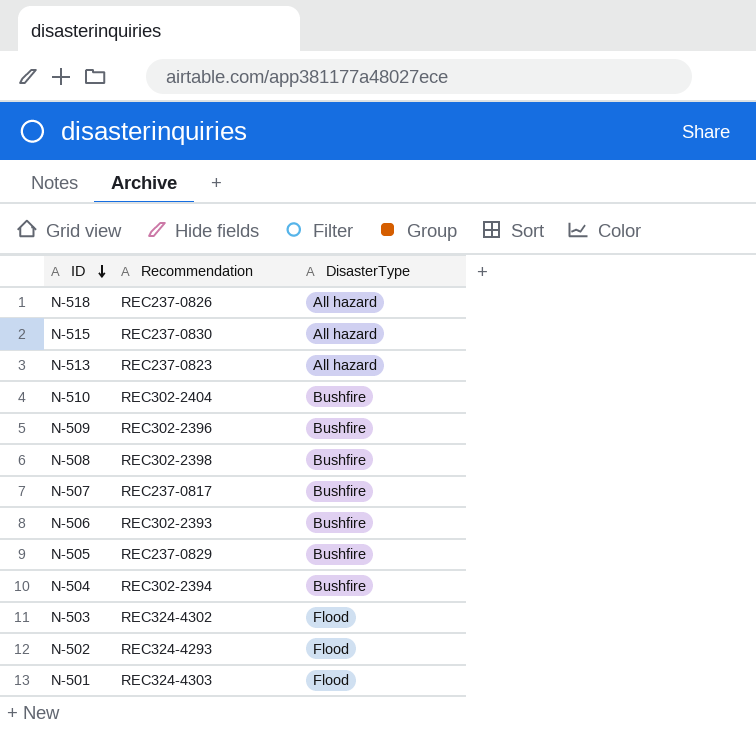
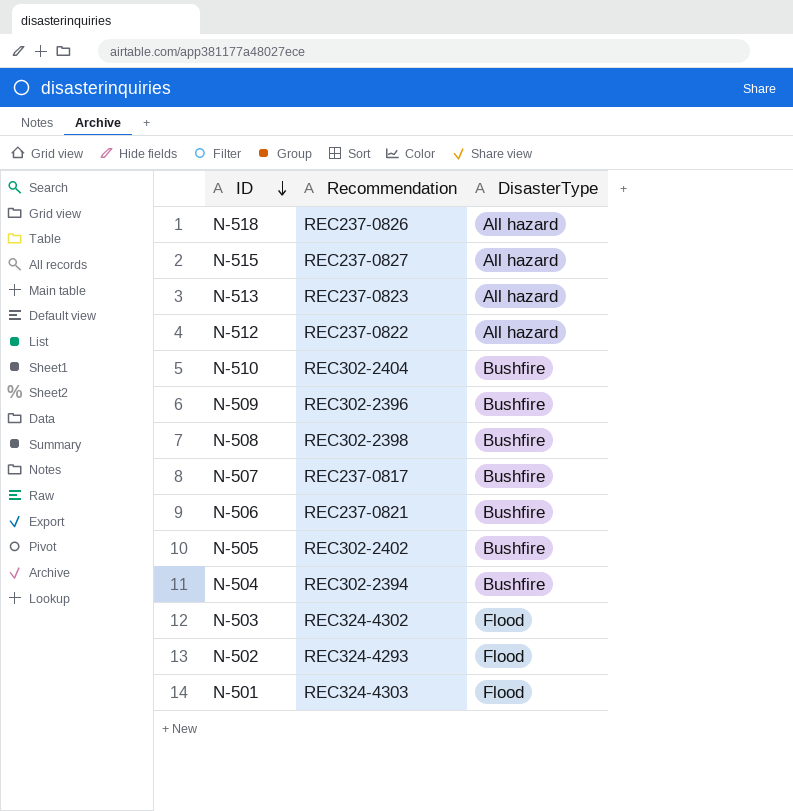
N-515 | Recommendation: REC237-0830 -> REC237-0827
row N-512: none -> REC237-0822 | All hazard
N-506 | Recommendation: REC302-2393 -> REC237-0821
N-505 | Recommendation: REC237-0829 -> REC302-2402

